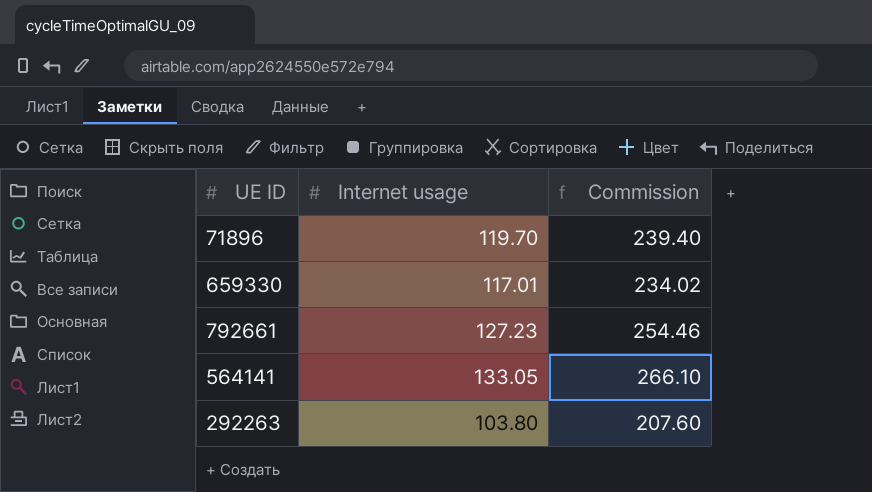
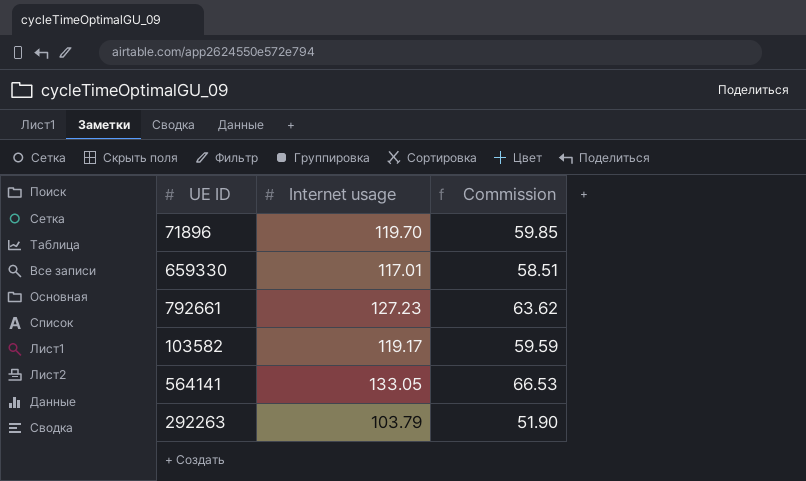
column Commission | formula: [Internet usage] * 2 -> [Internet usage] * 0.5
row 103582: none -> 119.17 | 59.59
292263 | Internet usage: 103.80 -> 103.79

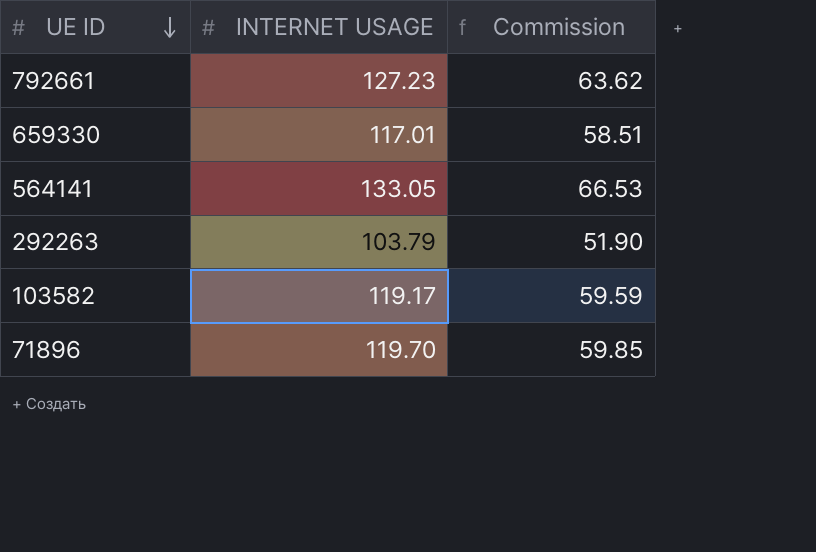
row order: none -> UE ID descending
column name: Internet usage -> INTERNET USAGE

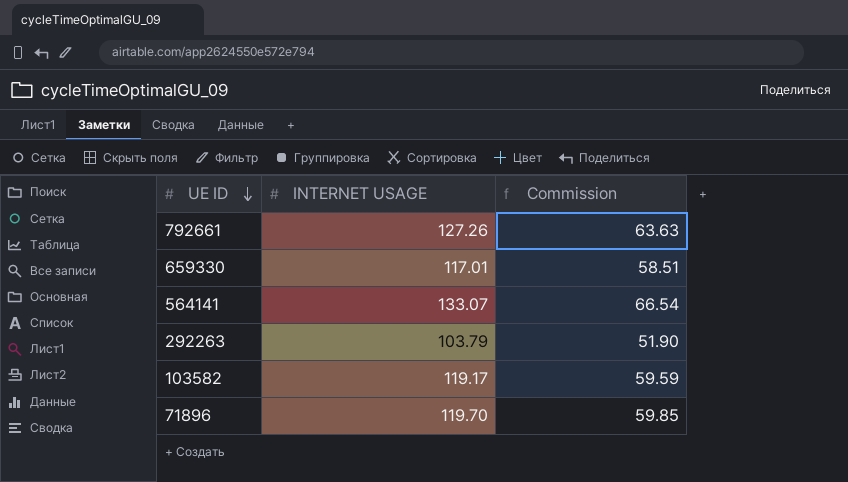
792661 | INTERNET USAGE: 127.23 -> 127.26
792661 | Commission: 63.62 -> 63.63
564141 | INTERNET USAGE: 133.05 -> 133.07
564141 | Commission: 66.53 -> 66.54

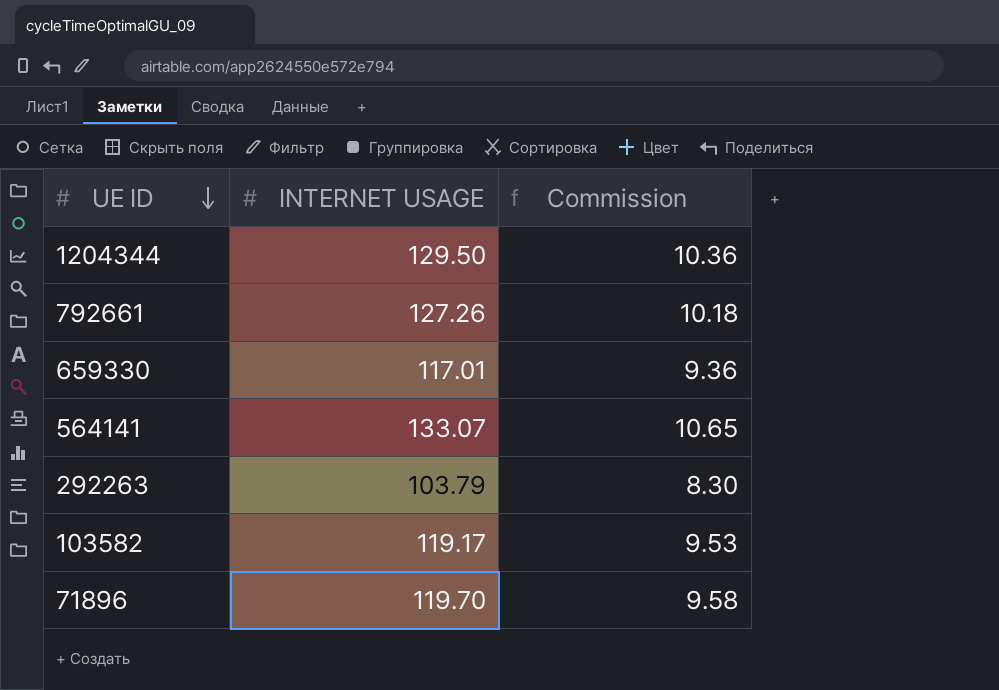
column Commission | formula: [INTERNET USAGE] * 0.5 -> [INTERNET USAGE] * 0.08
row 1204344: none -> 129.50 | 10.36

